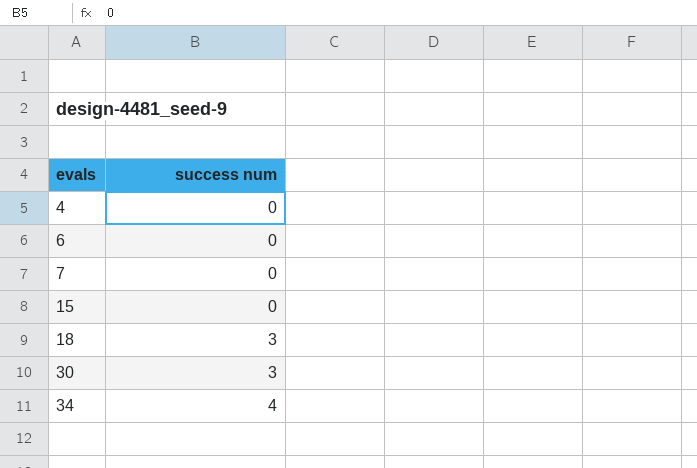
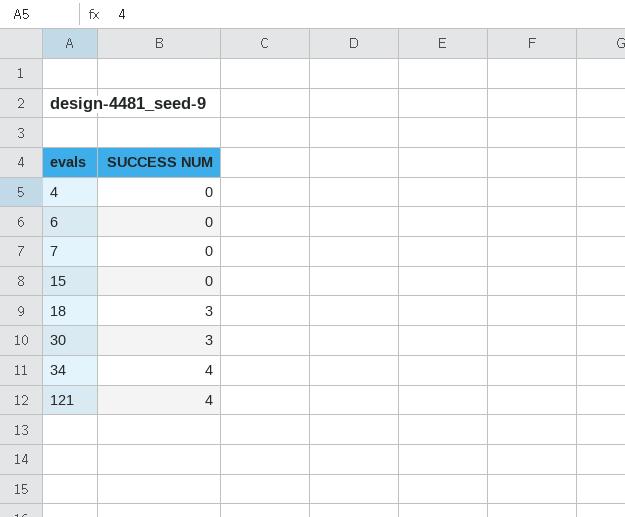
column name: success num -> SUCCESS NUM
row 121: none -> 4

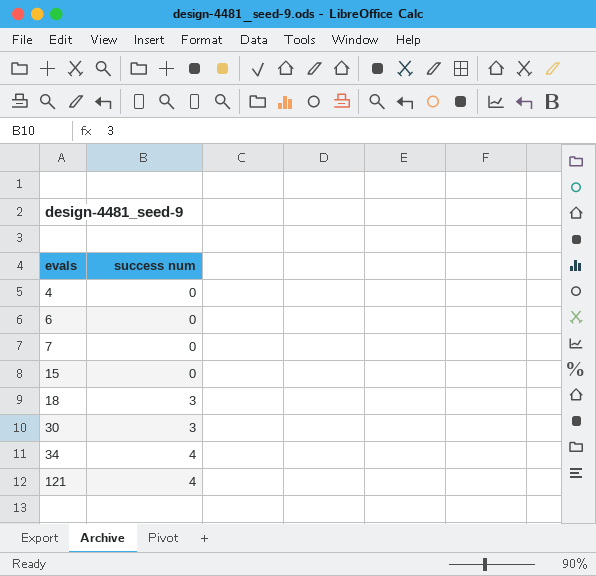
column name: SUCCESS NUM -> success num

